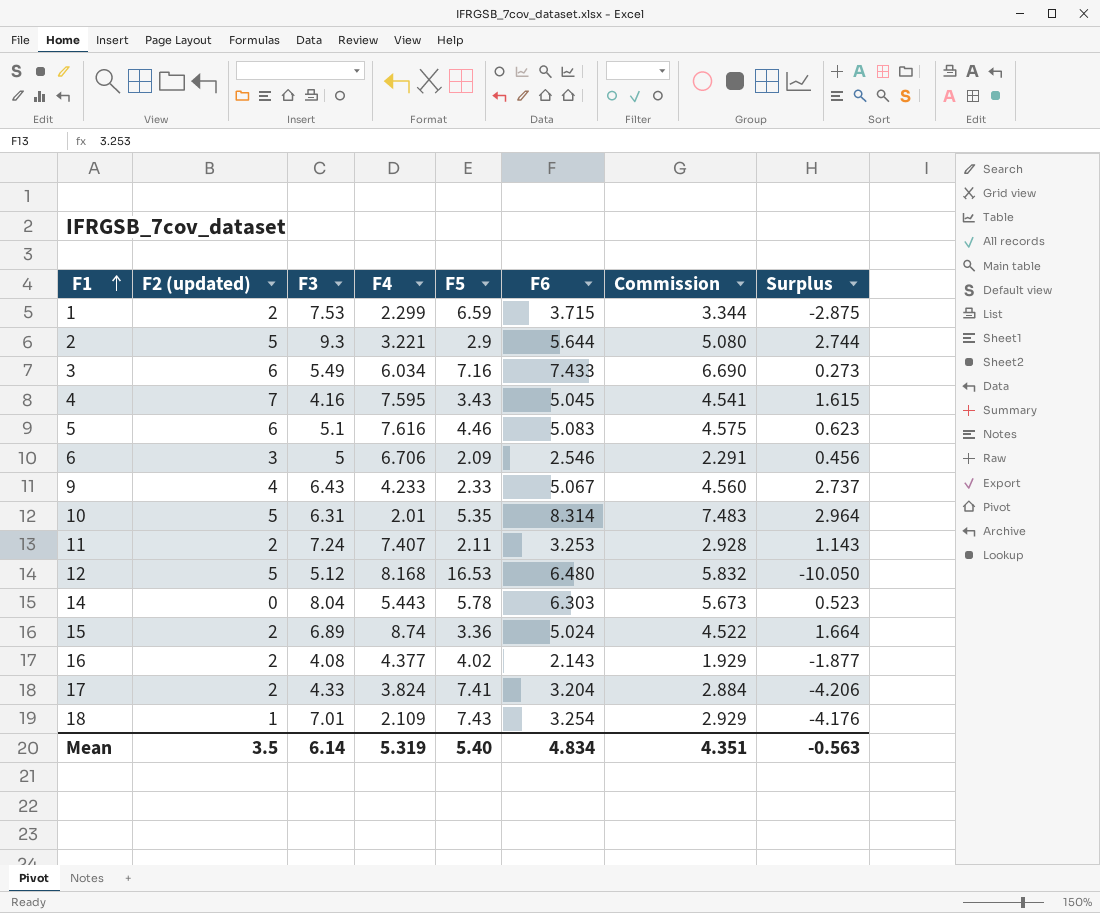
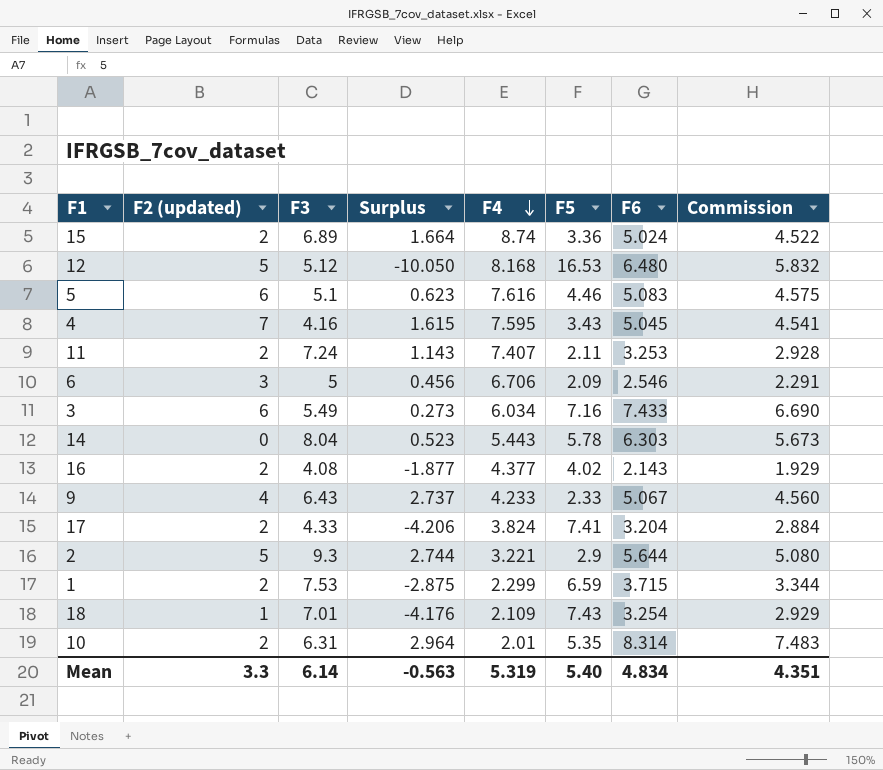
row order: F1 ascending -> F4 descending
column Surplus | position: 8 -> 4
10 | F2 (updated): 5 -> 2
Mean | F2 (updated): 3.5 -> 3.3

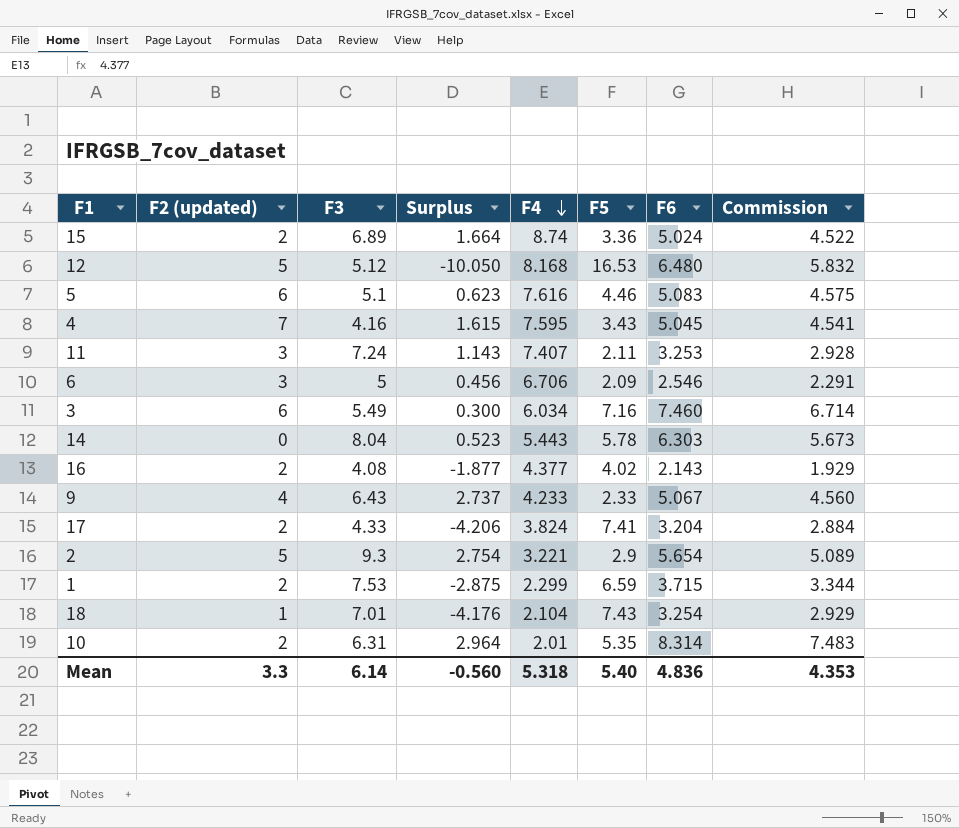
11 | F2 (updated): 2 -> 3
3 | Surplus: 0.273 -> 0.300
3 | F6: 7.433 -> 7.460
3 | Commission: 6.690 -> 6.714
2 | Surplus: 2.744 -> 2.754
2 | F6: 5.644 -> 5.654
2 | Commission: 5.080 -> 5.089
18 | F4: 2.109 -> 2.104
Mean | Surplus: -0.563 -> -0.560
Mean | F4: 5.319 -> 5.318
Mean | F6: 4.834 -> 4.836
Mean | Commission: 4.351 -> 4.353

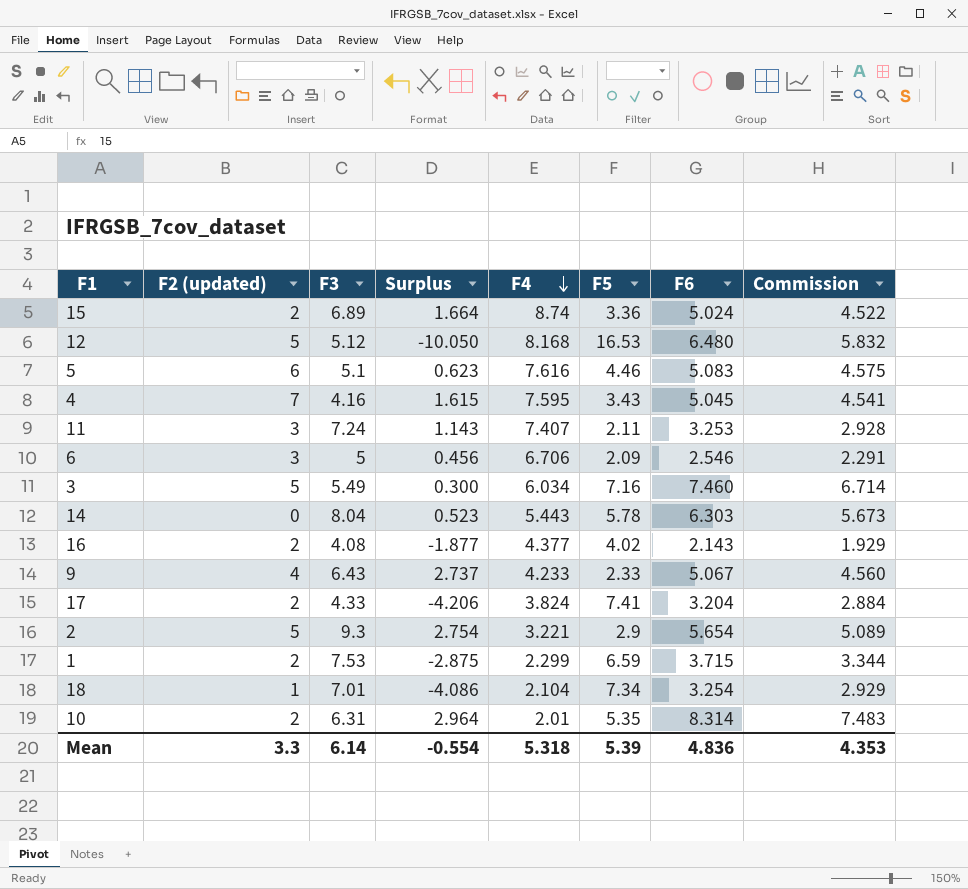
3 | F2 (updated): 6 -> 5
18 | Surplus: -4.176 -> -4.086
18 | F5: 7.43 -> 7.34
Mean | Surplus: -0.560 -> -0.554
Mean | F5: 5.40 -> 5.39

